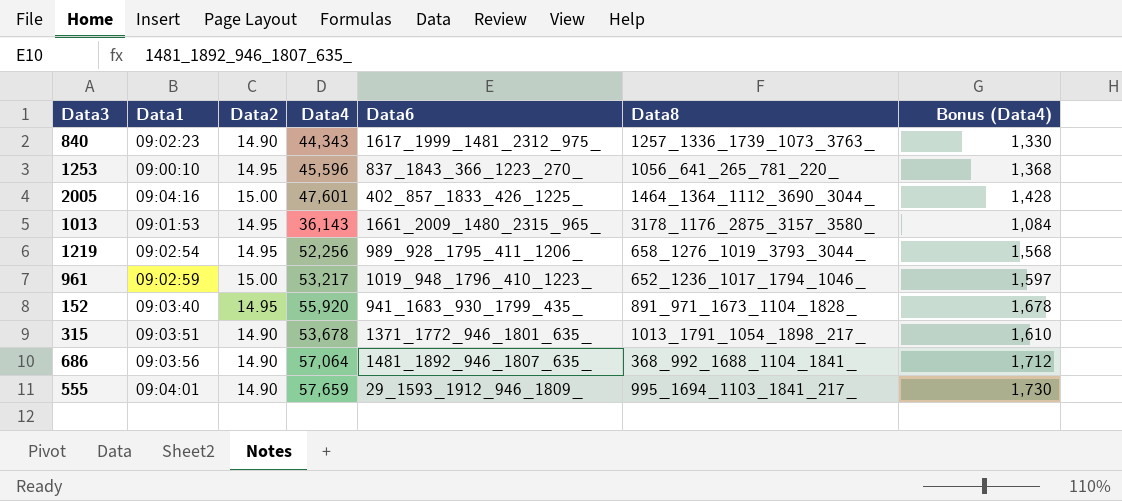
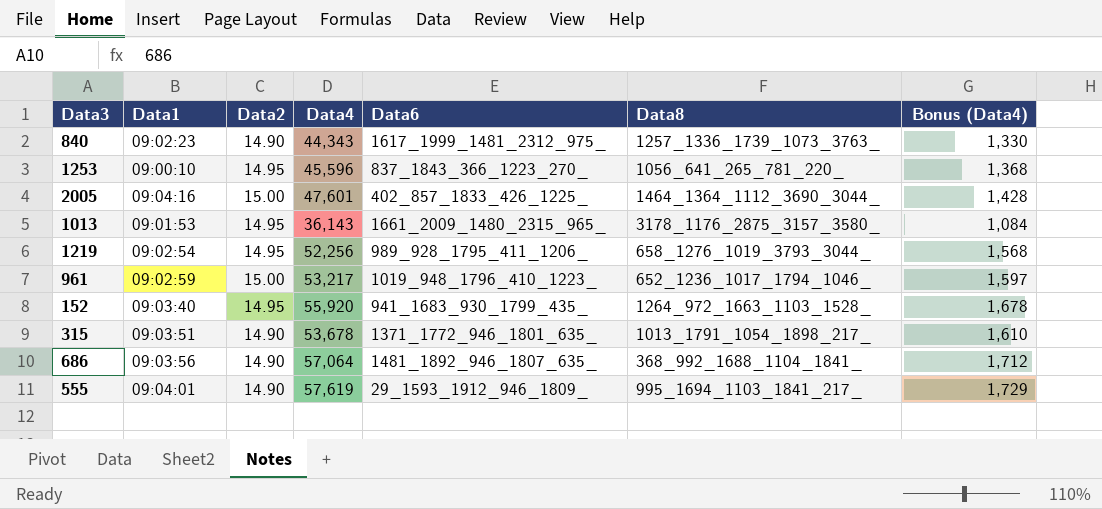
152 | Data8: 891_971_1673_1104_1828_ -> 1264_972_1663_1103_1528_
555 | Data4: 57,659 -> 57,619
555 | Bonus (Data4): 1,730 -> 1,729

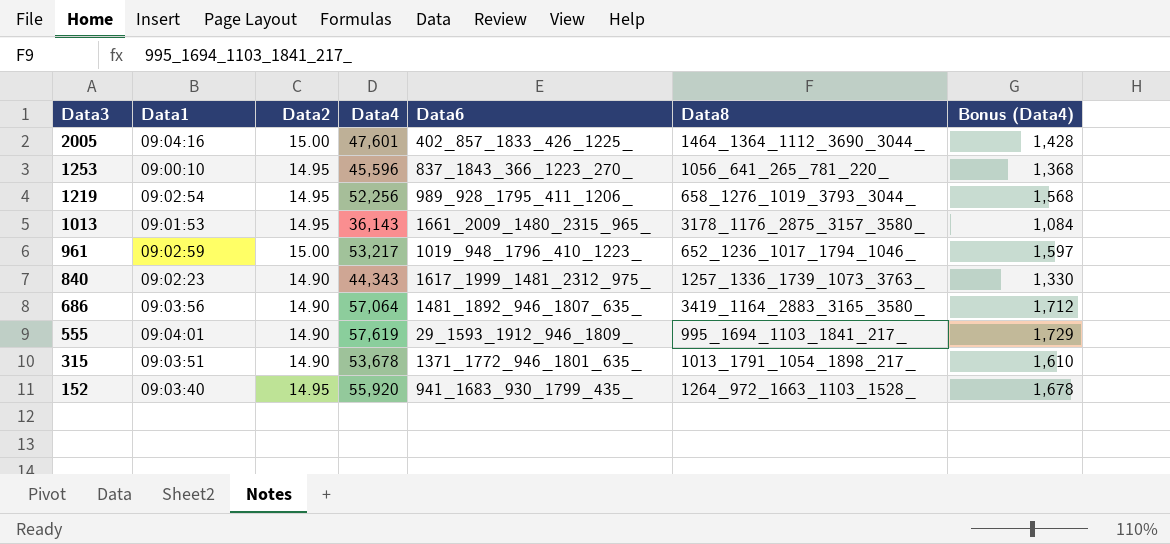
row order: none -> Data3 descending
686 | Data8: 368_992_1688_1104_1841_ -> 3419_1164_2883_3165_3580_

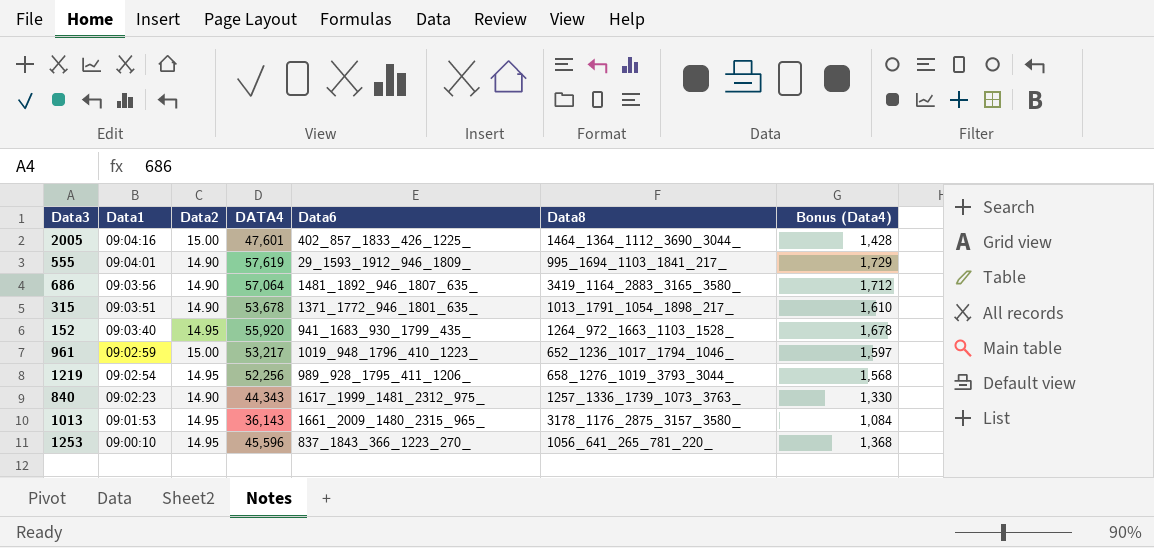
row order: Data3 descending -> Data1 descending
column name: Data4 -> DATA4

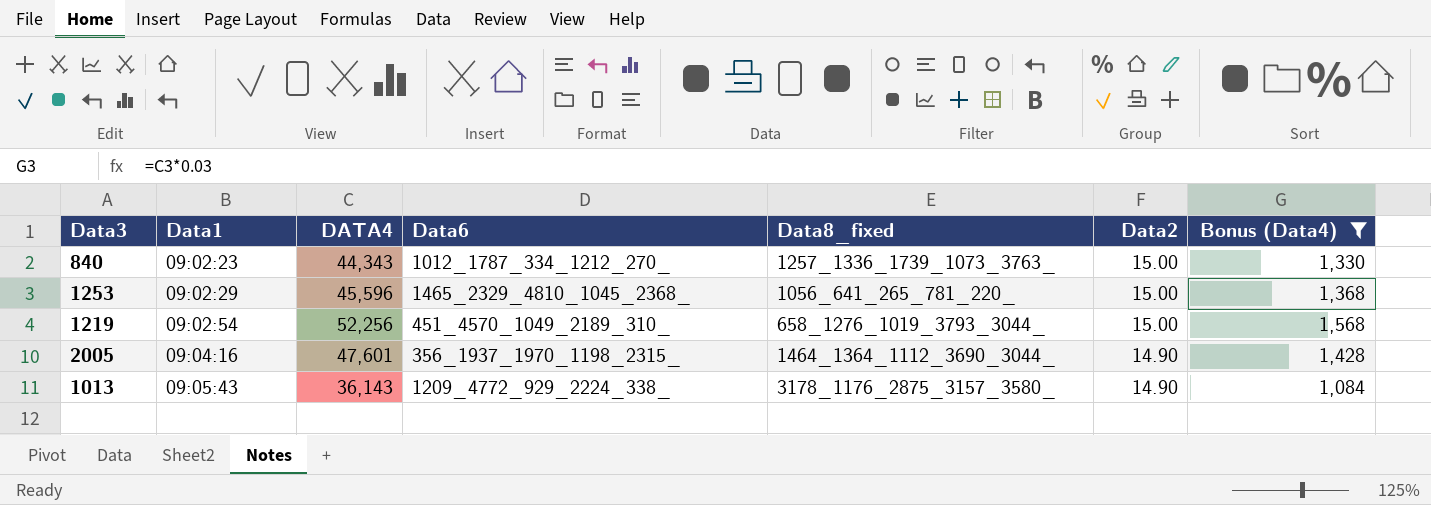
filter: none -> Bonus (Data4) <= 1,568
row order: Data1 descending -> Data1 ascending
column name: Data8 -> Data8_fixed
column Data2 | position: 3 -> 6
840 | Data6: 1617_1999_1481_2312_975_ -> 1012_1787_334_1212_270_
840 | Data2: 14.90 -> 15.00
1253 | Data1: 09:00:10 -> 09:02:29
1253 | Data6: 837_1843_366_1223_270_ -> 1465_2329_4810_1045_2368_
1253 | Data2: 14.95 -> 15.00
1219 | Data6: 989_928_1795_411_1206_ -> 451_4570_1049_2189_310_
1219 | Data2: 14.95 -> 15.00
2005 | Data6: 402_857_1833_426_1225_ -> 356_1937_1970_1198_2315_
2005 | Data2: 15.00 -> 14.90
1013 | Data1: 09:01:53 -> 09:05:43
1013 | Data6: 1661_2009_1480_2315_965_ -> 1209_4772_929_2224_338_
1013 | Data2: 14.95 -> 14.90

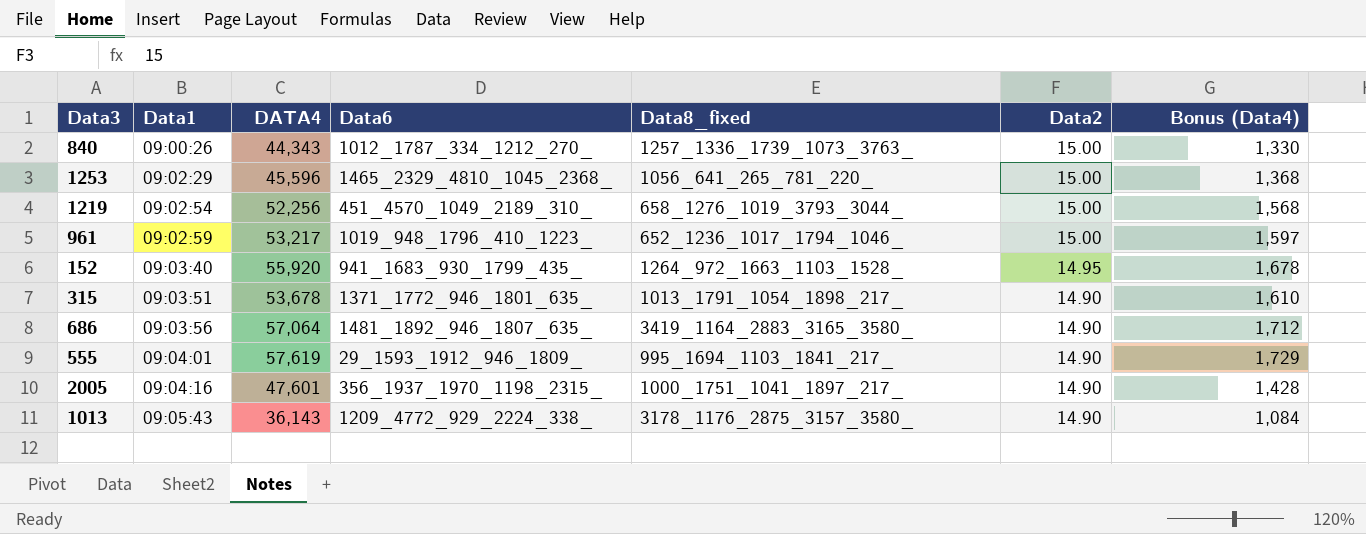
filter: Bonus (Data4) <= 1,568 -> none
840 | Data1: 09:02:23 -> 09:00:26
2005 | Data8_fixed: 1464_1364_1112_3690_3044_ -> 1000_1751_1041_1897_217_

